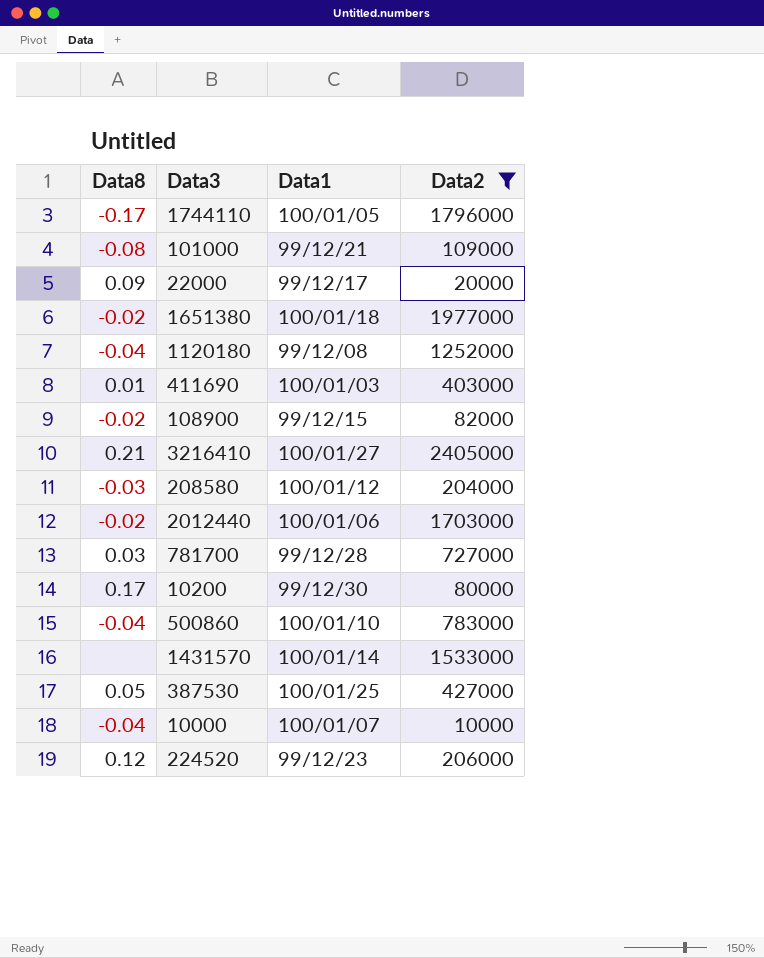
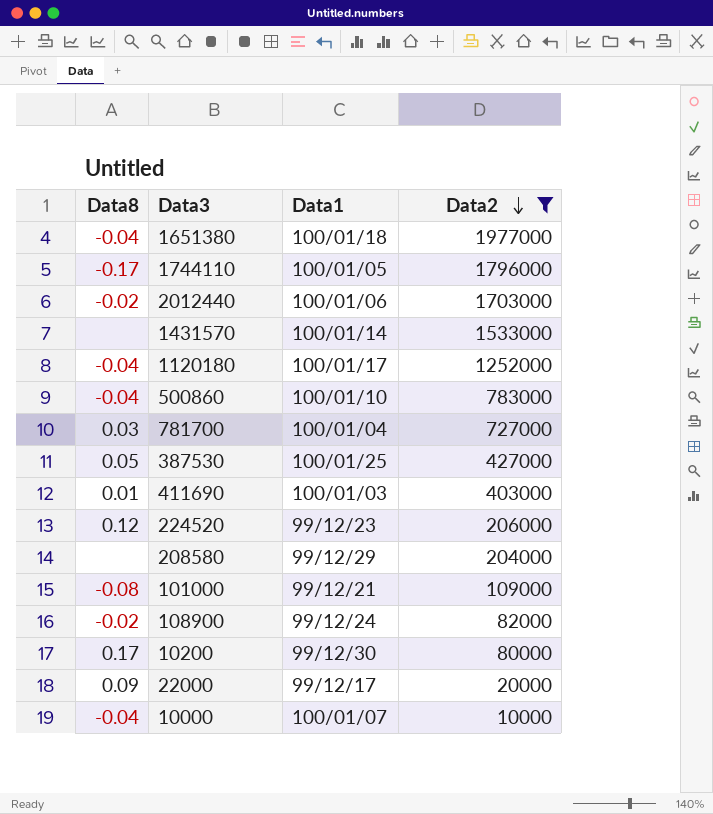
row order: none -> Data2 descending
row 3216410: 0.21 | 100/01/27 | 2405000 -> none
1651380 | Data8: -0.02 -> -0.04
1120180 | Data1: 99/12/08 -> 100/01/17
781700 | Data1: 99/12/28 -> 100/01/04
208580 | Data8: -0.03 -> none
208580 | Data1: 100/01/12 -> 99/12/29
108900 | Data1: 99/12/15 -> 99/12/24

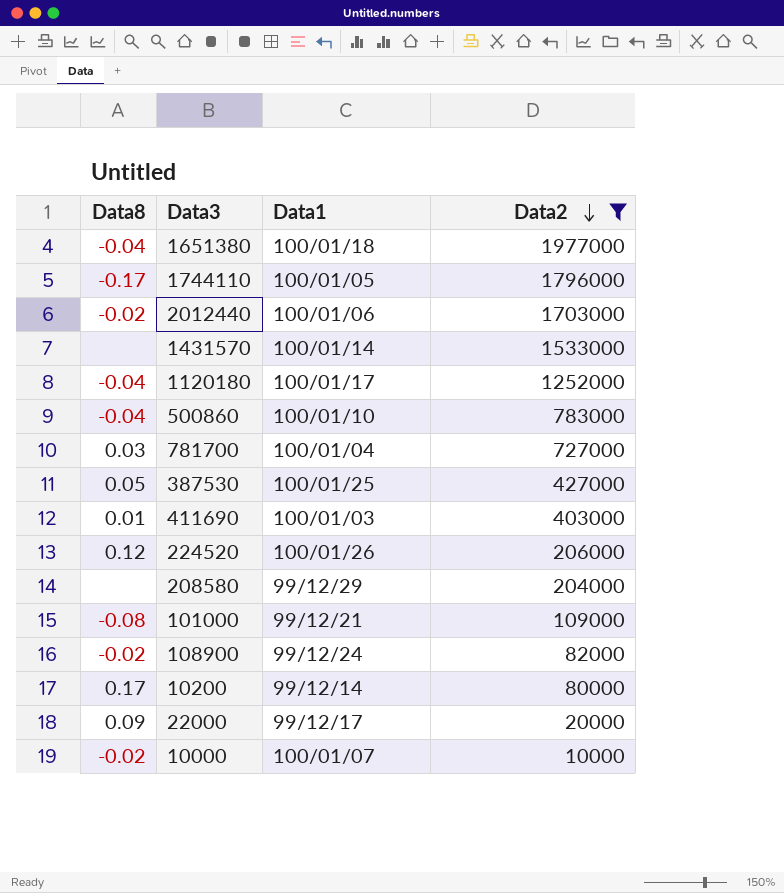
224520 | Data1: 99/12/23 -> 100/01/26
10200 | Data1: 99/12/30 -> 99/12/14
10000 | Data8: -0.04 -> -0.02

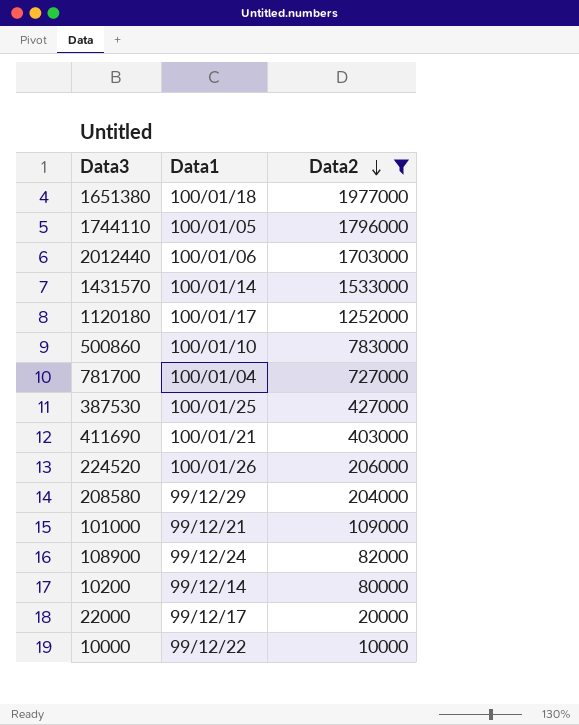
column Data8 | position: 1 -> none
411690 | Data1: 100/01/03 -> 100/01/21
10000 | Data1: 100/01/07 -> 99/12/22

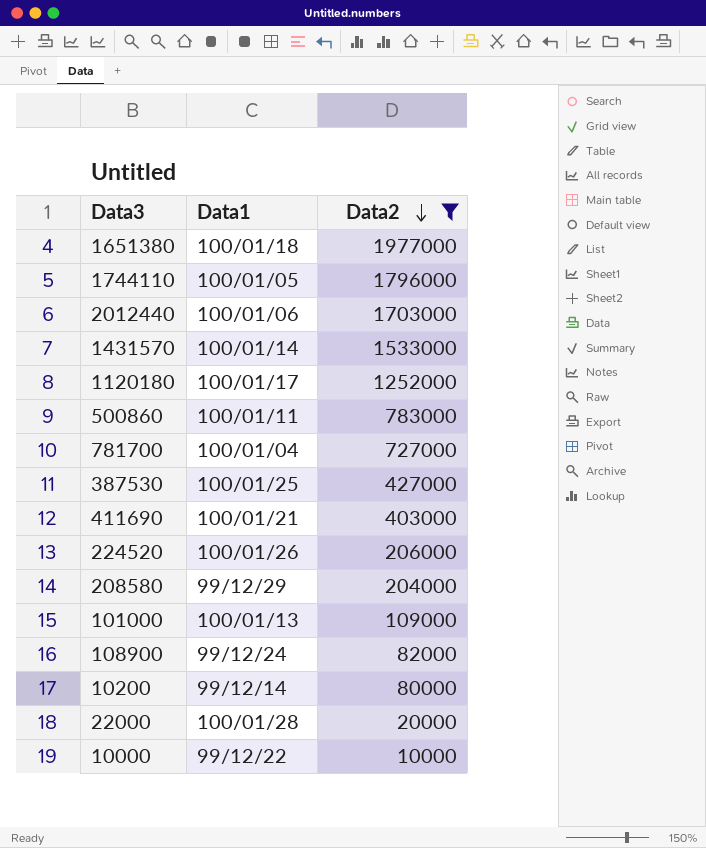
500860 | Data1: 100/01/10 -> 100/01/11
101000 | Data1: 99/12/21 -> 100/01/13
22000 | Data1: 99/12/17 -> 100/01/28

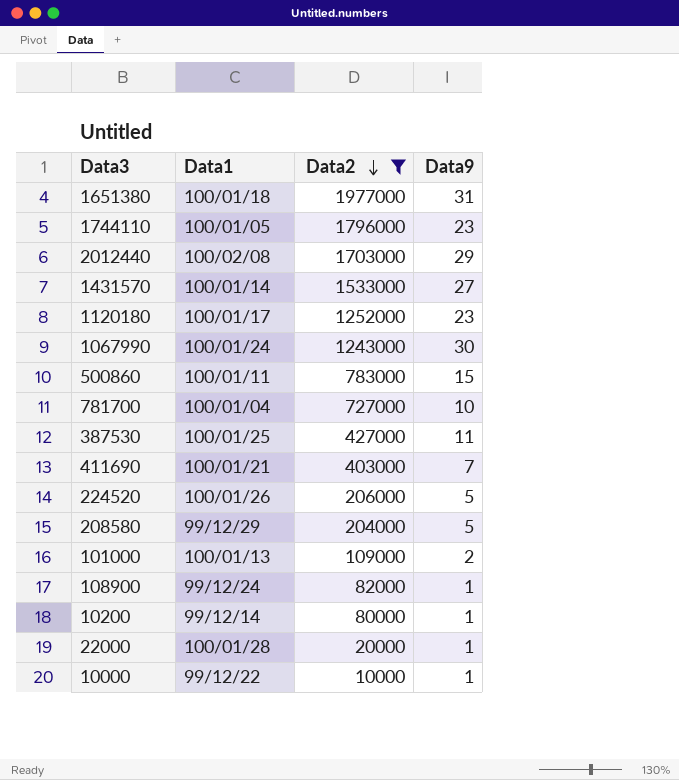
column Data9 | position: none -> 4
2012440 | Data1: 100/01/06 -> 100/02/08
row 1067990: none -> 100/01/24 | 1243000 | 30

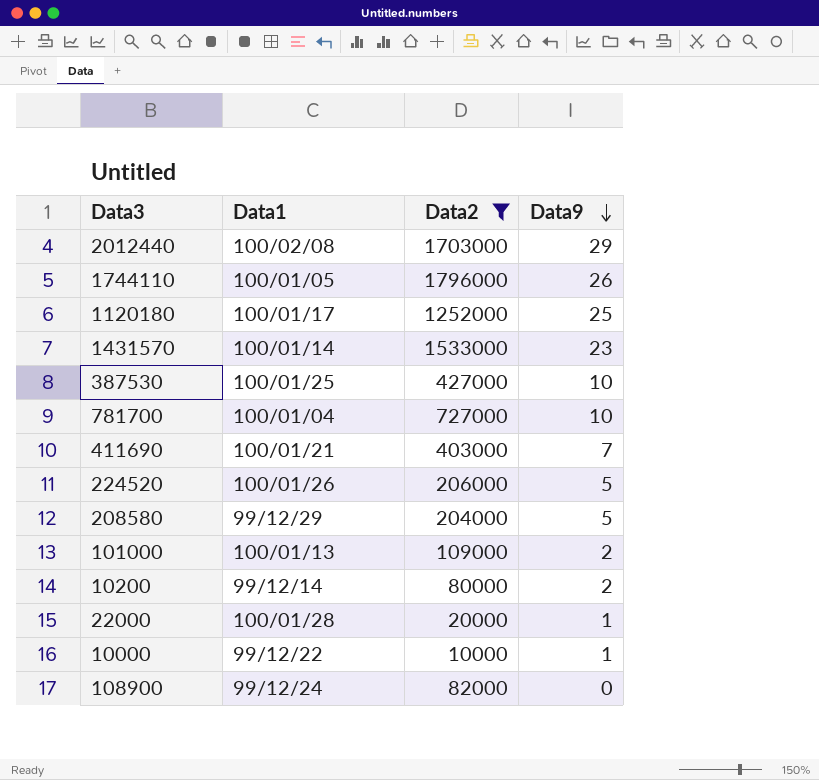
row order: Data2 descending -> Data9 descending
row 1651380: 100/01/18 | 1977000 | 31 -> none
row 1067990: 100/01/24 | 1243000 | 30 -> none
row 500860: 100/01/11 | 783000 | 15 -> none
1744110 | Data9: 23 -> 26
1120180 | Data9: 23 -> 25
1431570 | Data9: 27 -> 23
387530 | Data9: 11 -> 10
10200 | Data9: 1 -> 2
108900 | Data9: 1 -> 0

